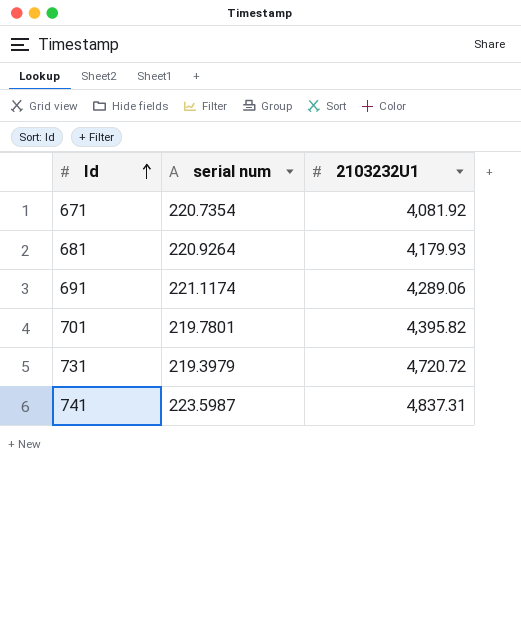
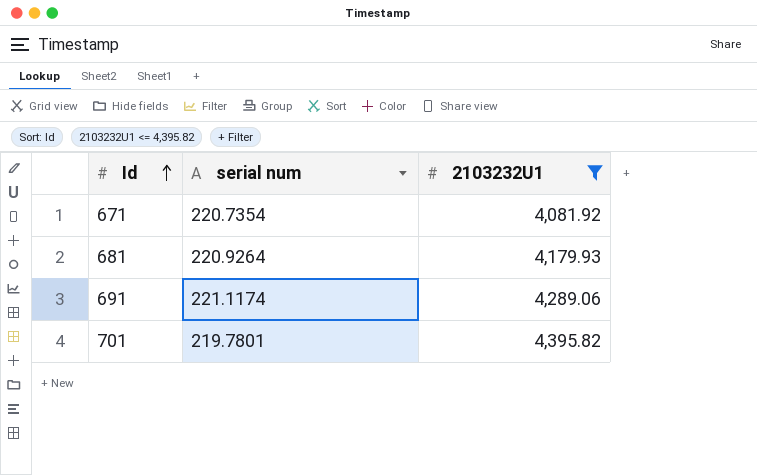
filter: none -> 2103232U1 <= 4,395.82

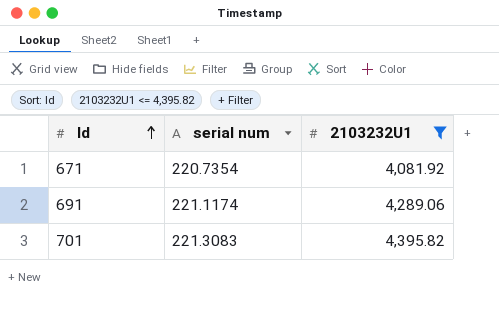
row 681: 220.9264 | 4,179.93 -> none
701 | serial num: 219.7801 -> 221.3083

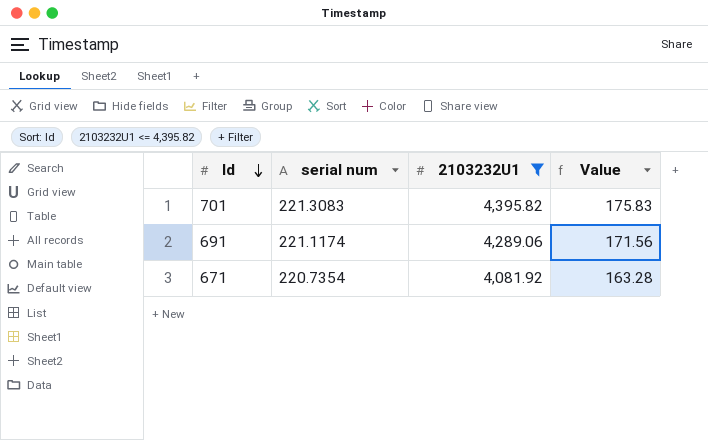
row order: Id ascending -> Id descending
column Value | formula: none -> [2103232U1] * 0.04

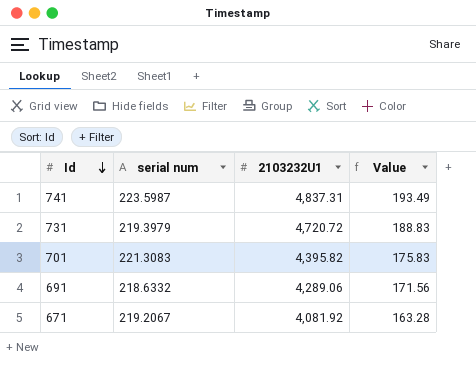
filter: 2103232U1 <= 4,395.82 -> none
691 | serial num: 221.1174 -> 218.6332
671 | serial num: 220.7354 -> 219.2067

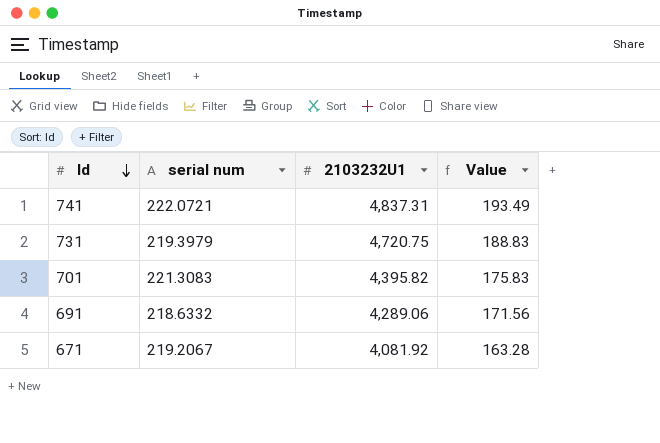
741 | serial num: 223.5987 -> 222.0721
731 | 2103232U1: 4,720.72 -> 4,720.75

